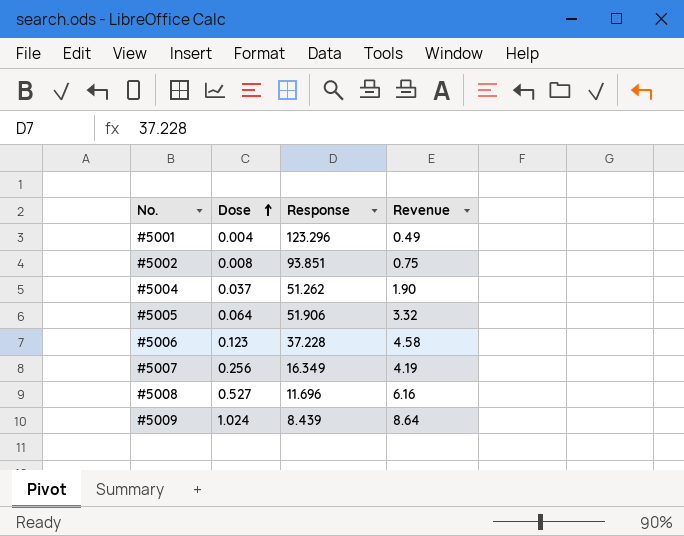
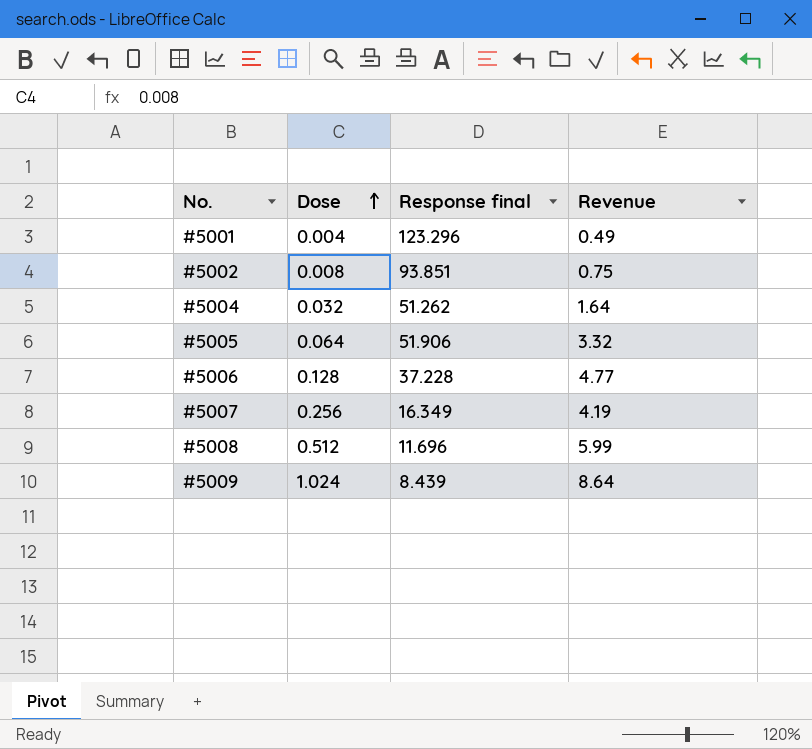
column name: Response -> Response final
#5004 | Dose: 0.037 -> 0.032
#5004 | Revenue: 1.90 -> 1.64
#5006 | Dose: 0.123 -> 0.128
#5006 | Revenue: 4.58 -> 4.77
#5008 | Dose: 0.527 -> 0.512
#5008 | Revenue: 6.16 -> 5.99

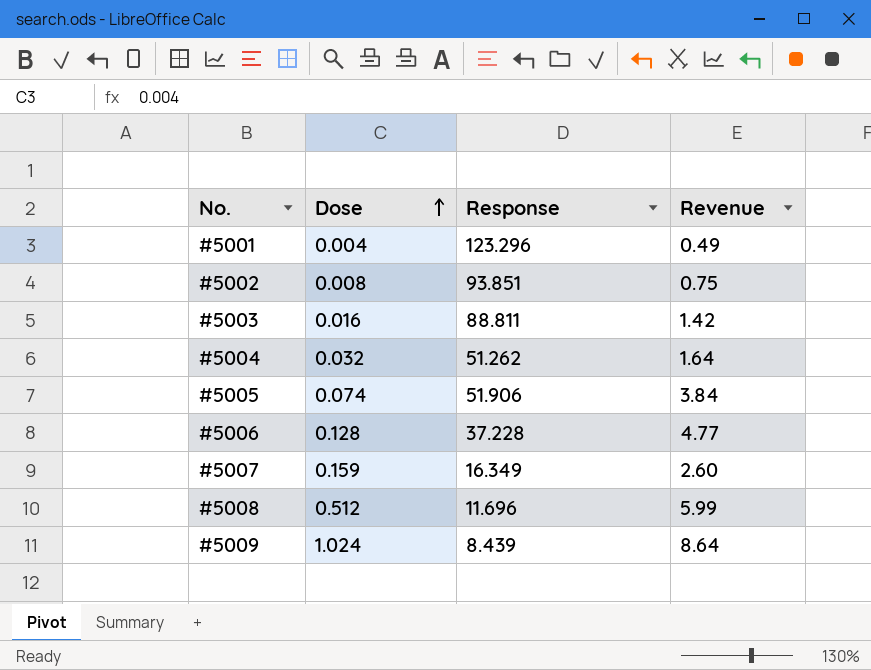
column name: Response final -> Response
row #5003: none -> 0.016 | 88.811 | 1.42
#5005 | Dose: 0.064 -> 0.074
#5005 | Revenue: 3.32 -> 3.84
#5007 | Dose: 0.256 -> 0.159
#5007 | Revenue: 4.19 -> 2.60

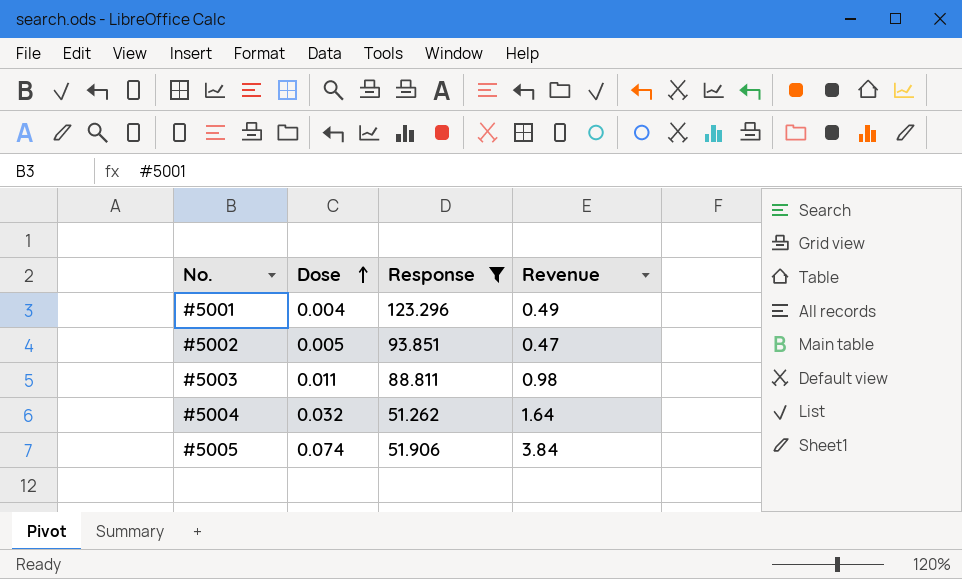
filter: none -> Response >= 51.262
#5002 | Dose: 0.008 -> 0.005
#5002 | Revenue: 0.75 -> 0.47
#5003 | Dose: 0.016 -> 0.011
#5003 | Revenue: 1.42 -> 0.98

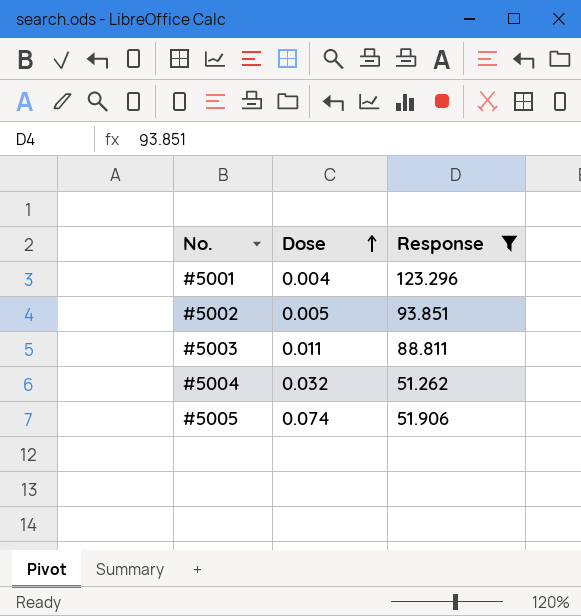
column Revenue | formula: [Dose] * [Response] -> none

